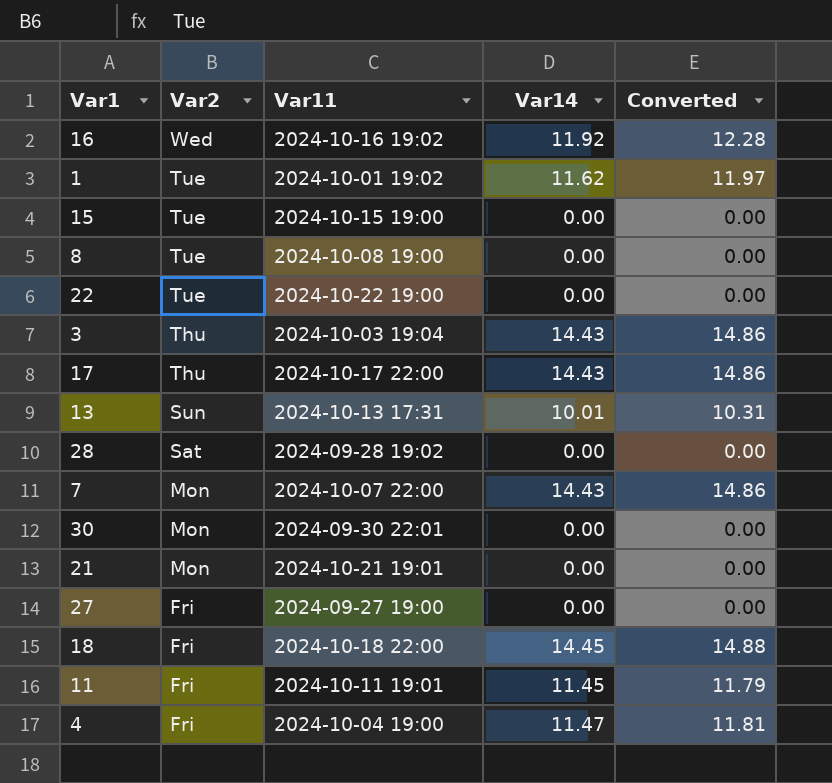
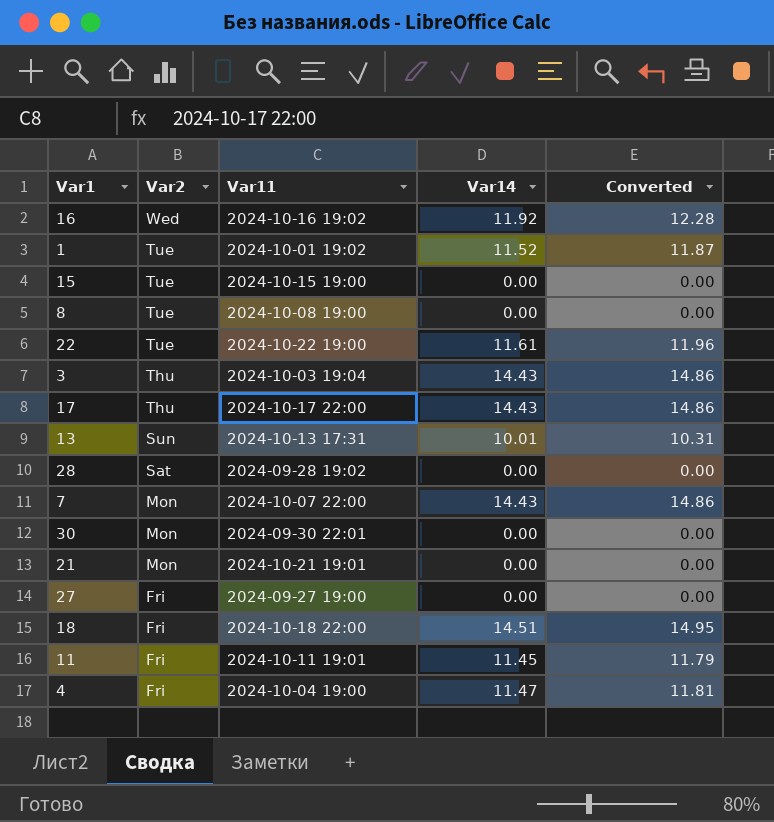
1 | Var14: 11.62 -> 11.52
1 | Converted: 11.97 -> 11.87
22 | Var14: 0.00 -> 11.61
22 | Converted: 0.00 -> 11.96
18 | Var14: 14.45 -> 14.51
18 | Converted: 14.88 -> 14.95

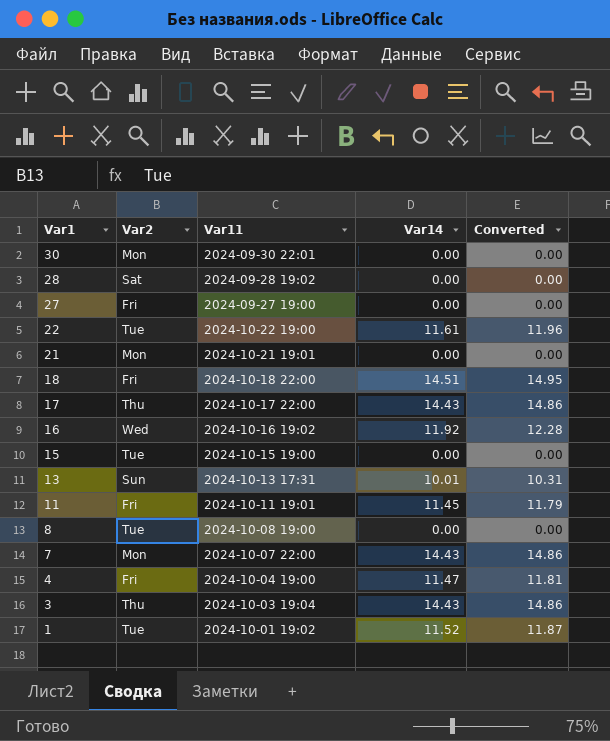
row order: Var2 descending -> Var1 descending

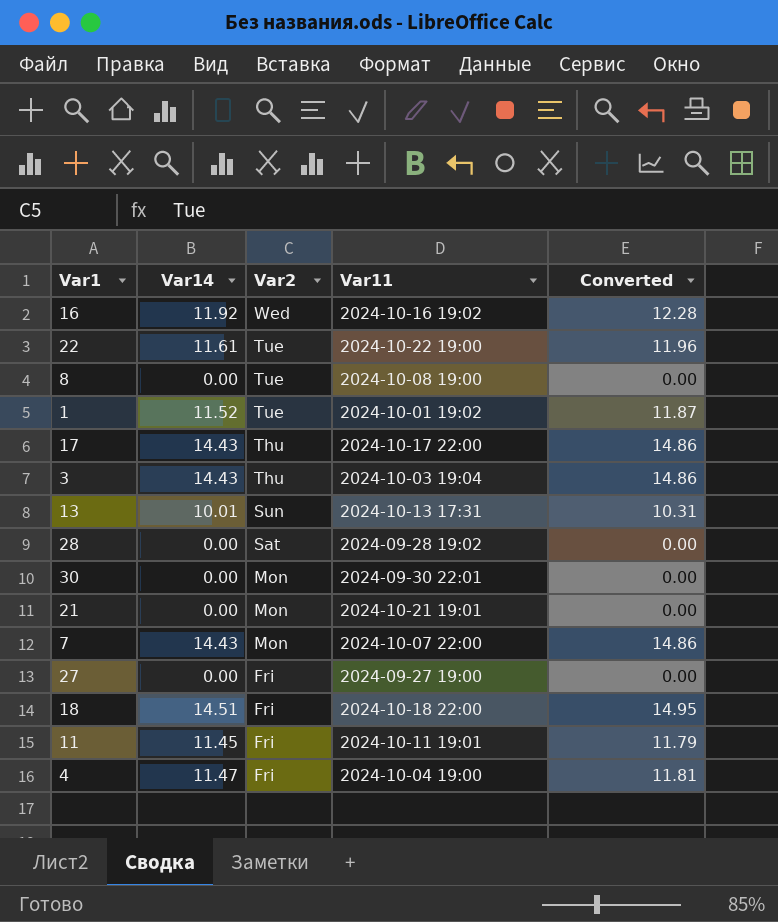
row order: Var1 descending -> Var2 descending
column Var14 | position: 4 -> 2
row 15: Tue | 2024-10-15 19:00 | 0.00 | 0.00 -> none

